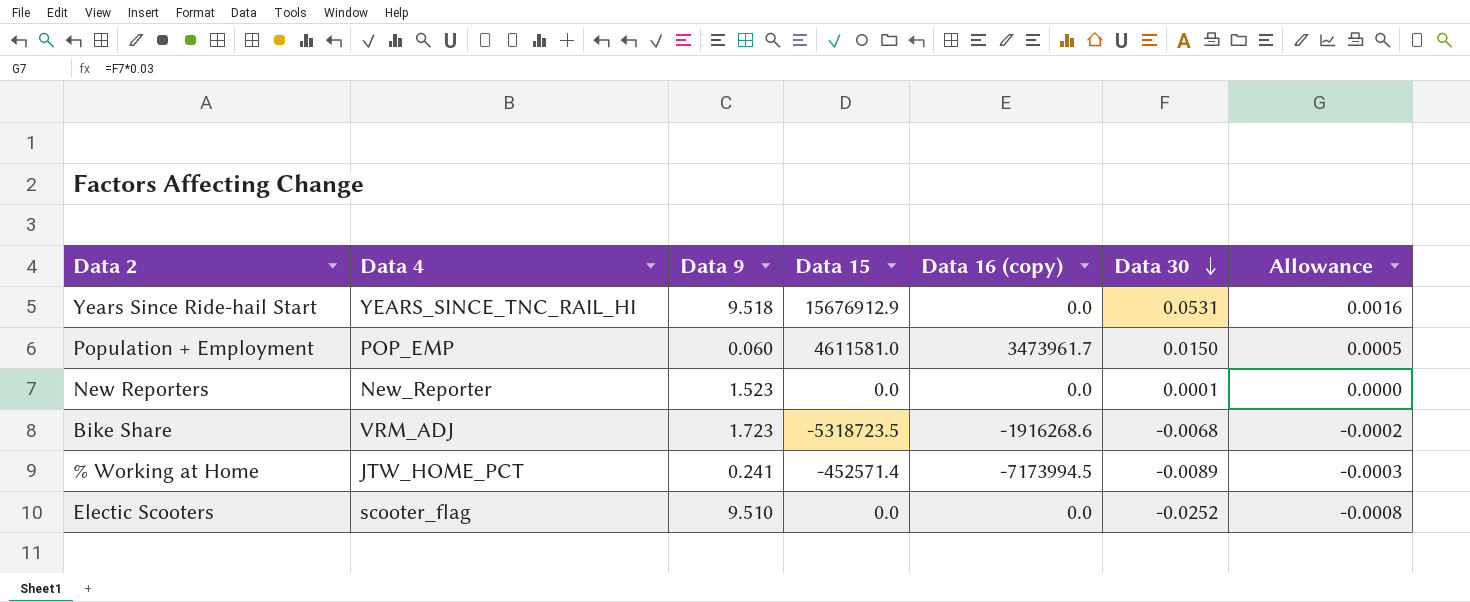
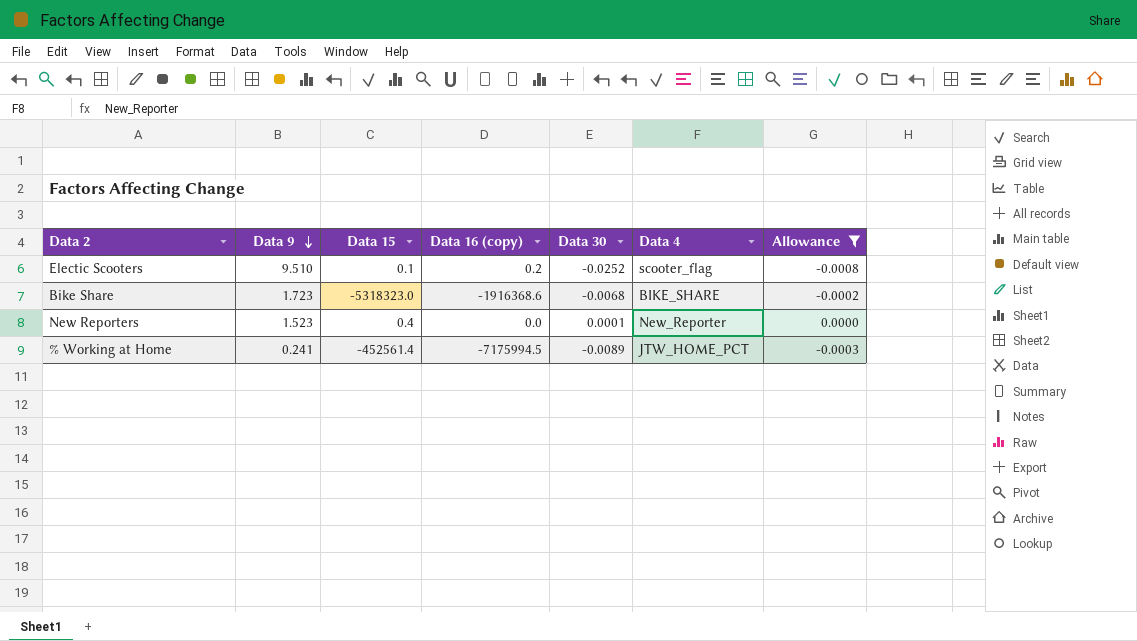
filter: none -> Allowance <= 0.0000
row order: Data 30 descending -> Data 9 descending
column Data 4 | position: 2 -> 6
Electic Scooters | Data 15: 0.0 -> 0.1
Electic Scooters | Data 16 (copy): 0.0 -> 0.2
Bike Share | Data 15: -5318723.5 -> -5318323.0
Bike Share | Data 16 (copy): -1916268.6 -> -1916368.6
Bike Share | Data 4: VRM_ADJ -> BIKE_SHARE
New Reporters | Data 15: 0.0 -> 0.4
% Working at Home | Data 15: -452571.4 -> -452561.4
% Working at Home | Data 16 (copy): -7173994.5 -> -7175994.5

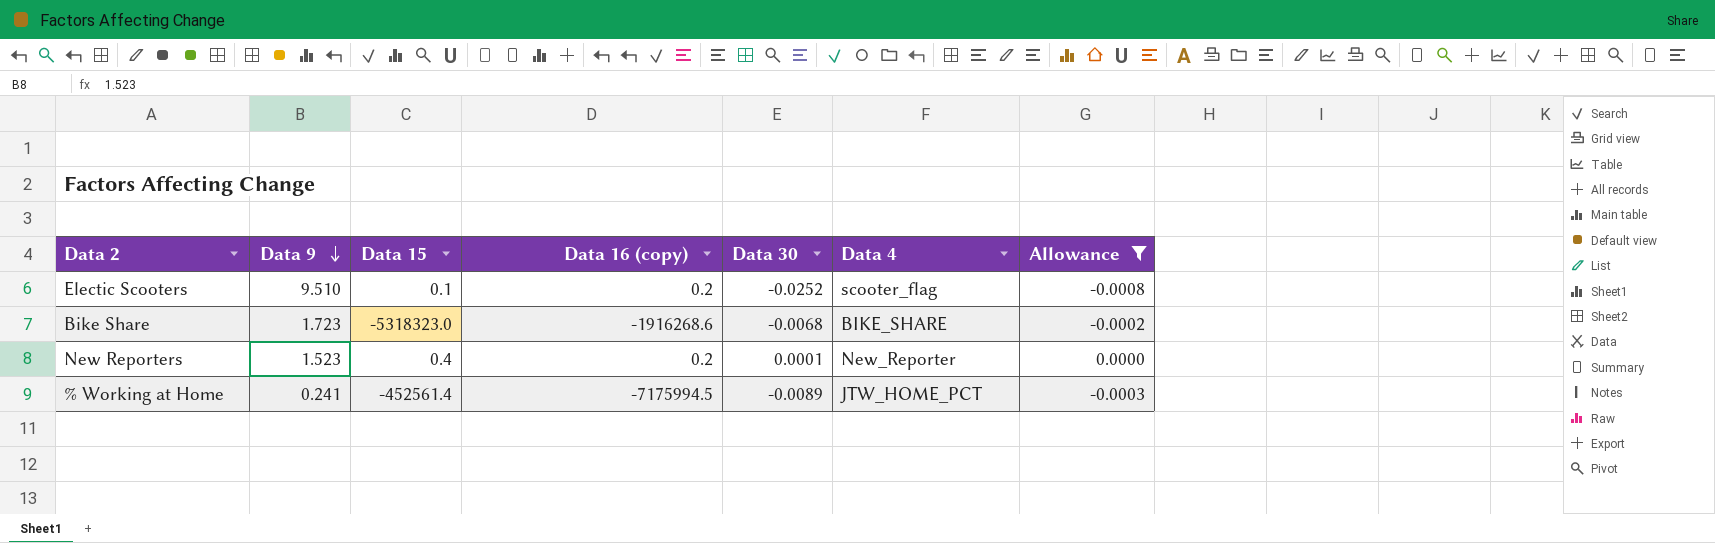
Bike Share | Data 16 (copy): -1916368.6 -> -1916268.6
New Reporters | Data 16 (copy): 0.0 -> 0.2

